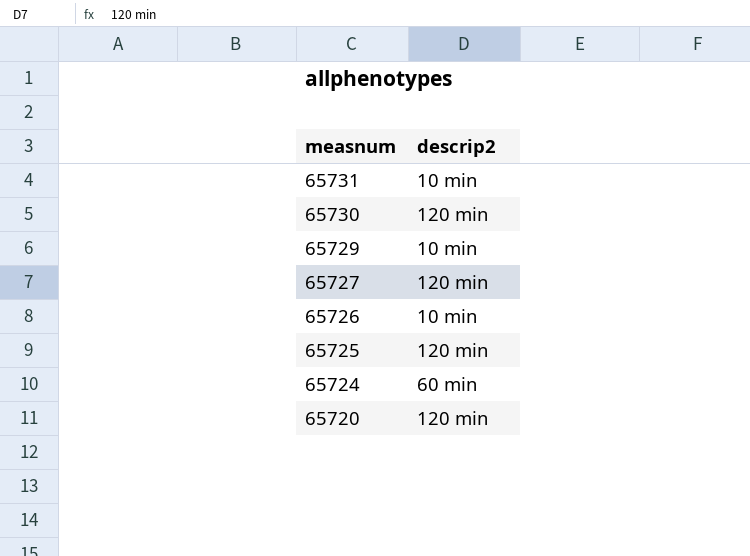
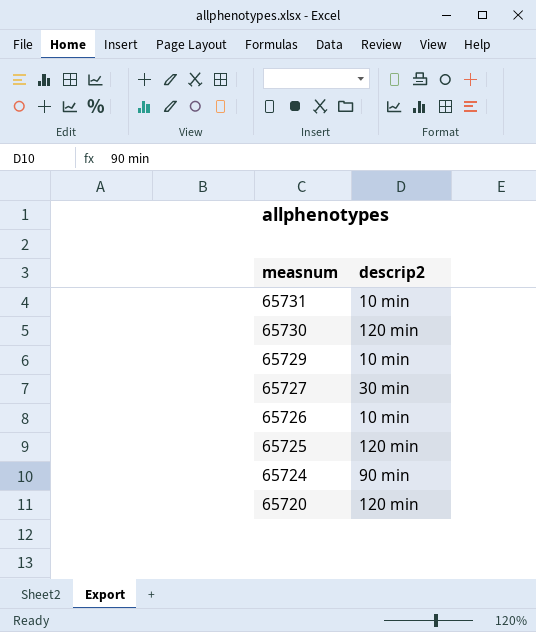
65727 | descrip2: 120 min -> 30 min
65724 | descrip2: 60 min -> 90 min

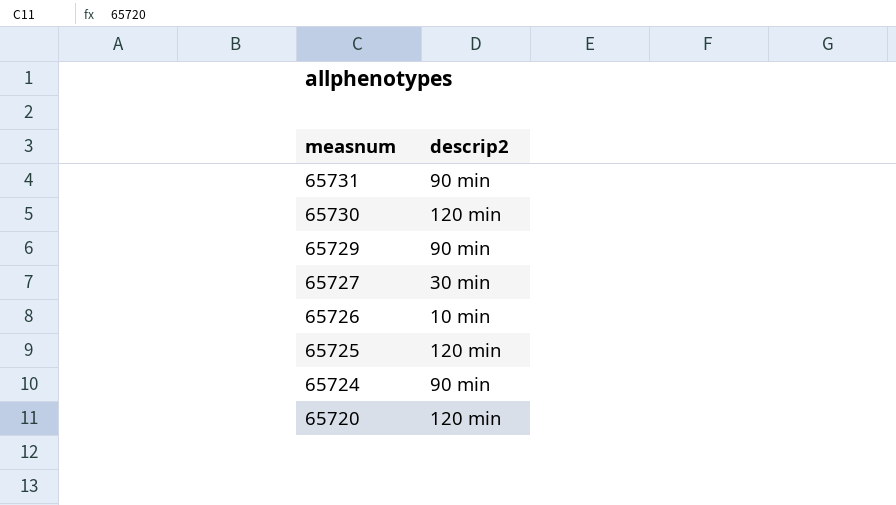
65731 | descrip2: 10 min -> 90 min
65729 | descrip2: 10 min -> 90 min

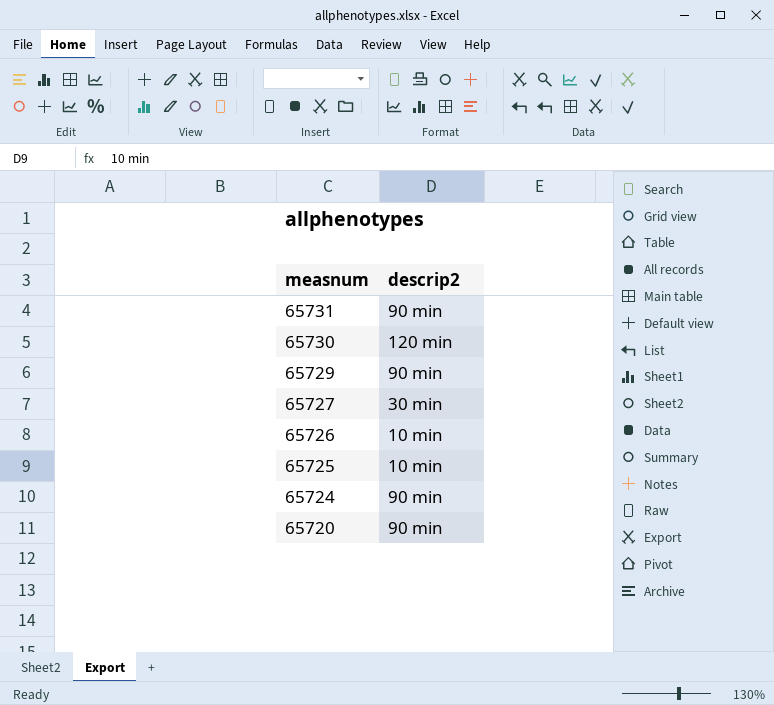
65725 | descrip2: 120 min -> 10 min
65720 | descrip2: 120 min -> 90 min

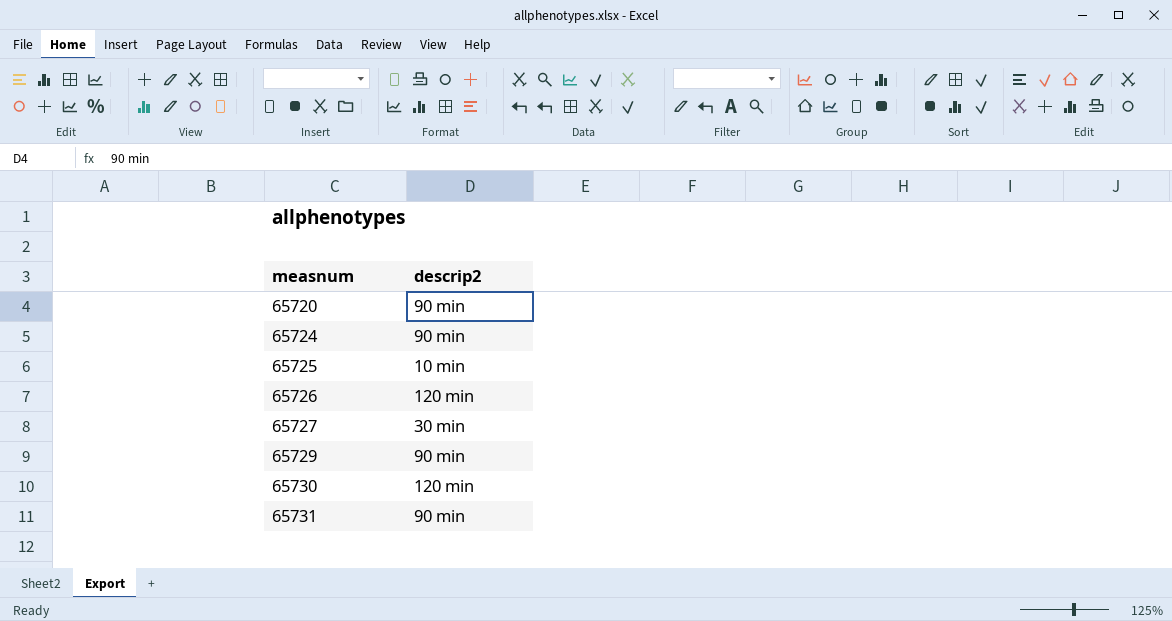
row order: measnum descending -> measnum ascending
65726 | descrip2: 10 min -> 120 min

